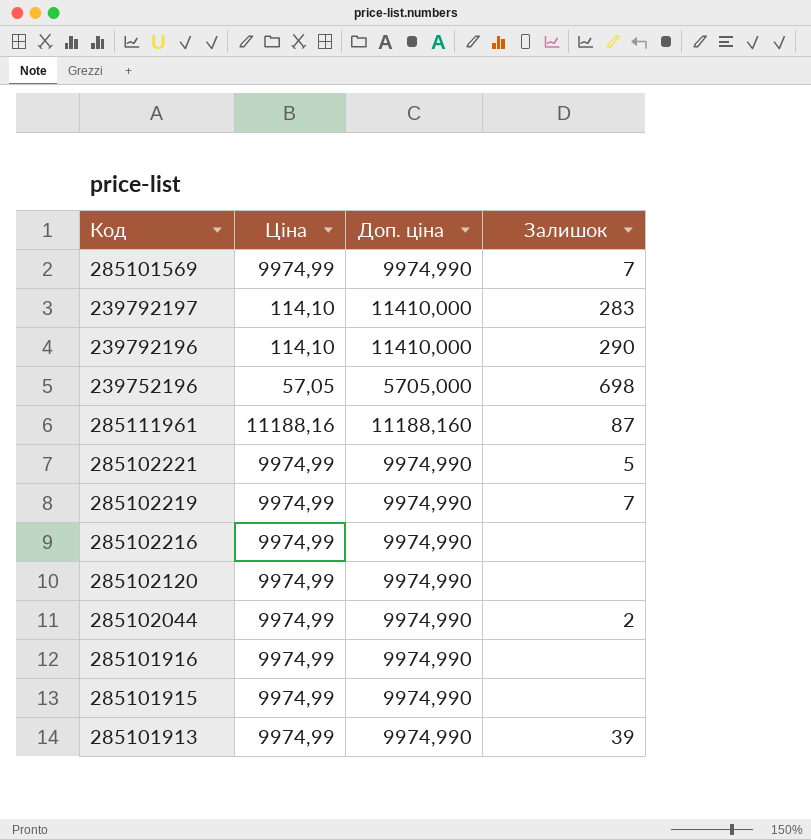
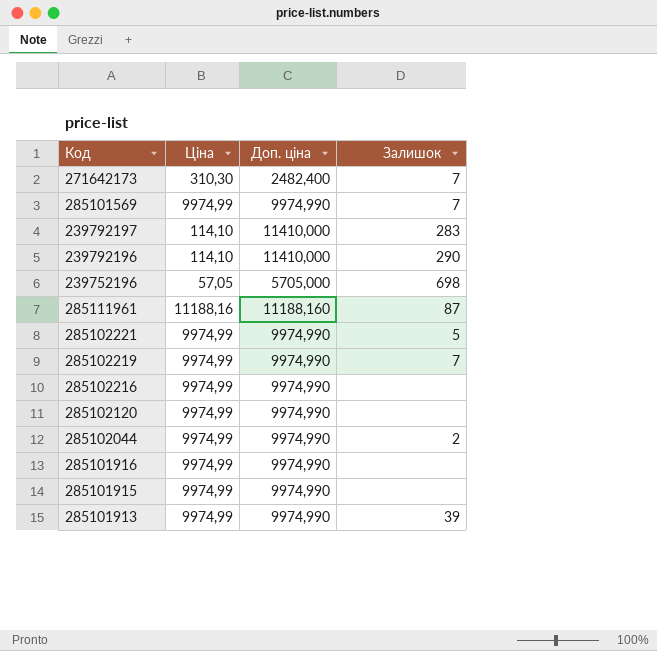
row 271642173: none -> 310,30 | 2482,400 | 7

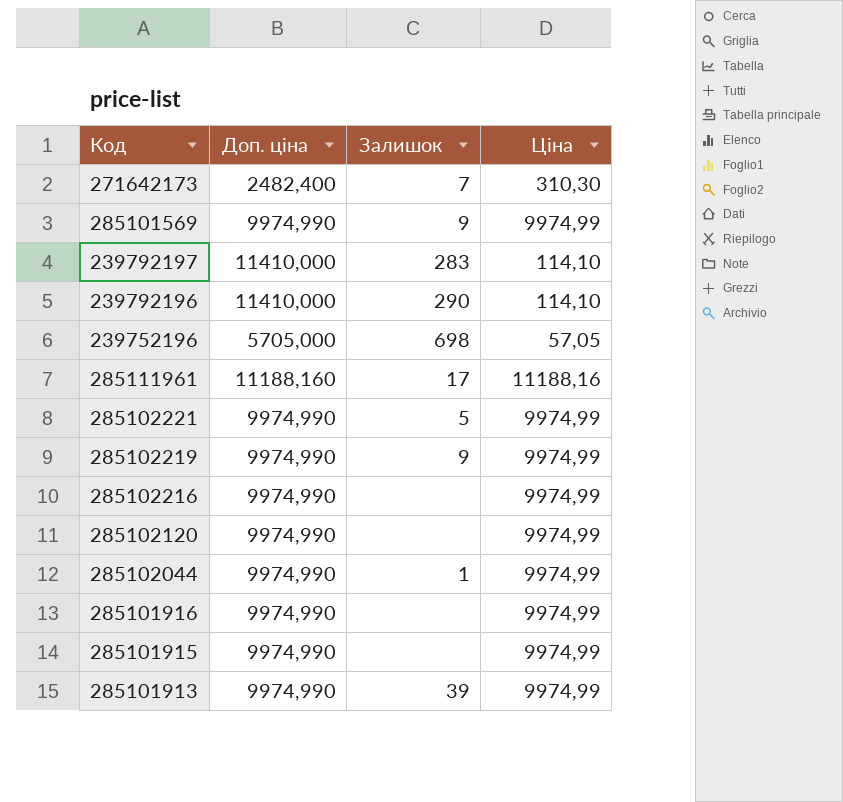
column Ціна | position: 2 -> 4
285101569 | Залишок: 7 -> 9
285111961 | Залишок: 87 -> 17
285102219 | Залишок: 7 -> 9
285102044 | Залишок: 2 -> 1

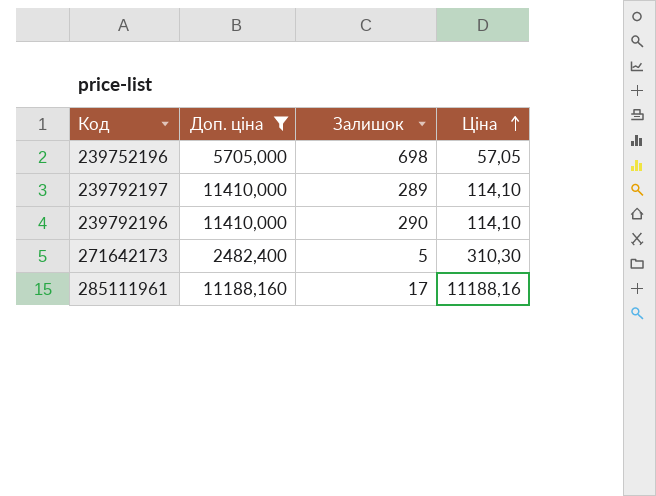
filter: none -> Доп. ціна != 9974,990
row order: none -> Ціна ascending
239792197 | Залишок: 283 -> 289
271642173 | Залишок: 7 -> 5

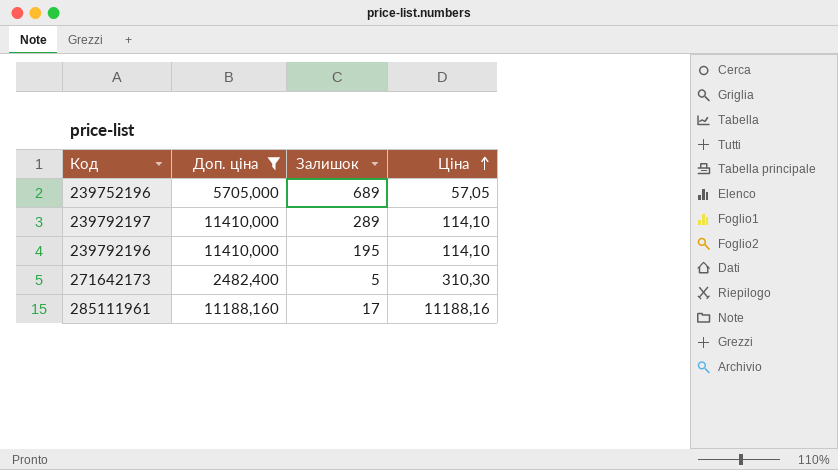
239752196 | Залишок: 698 -> 689
239792196 | Залишок: 290 -> 195

